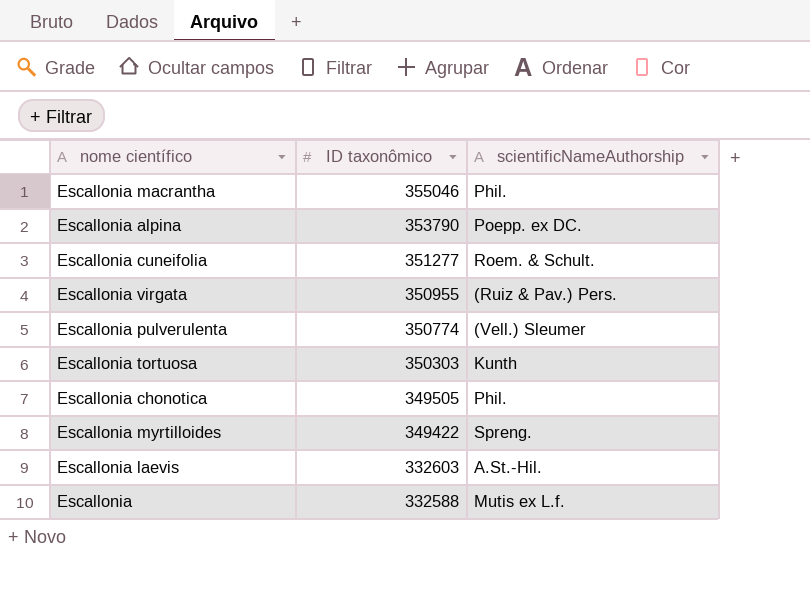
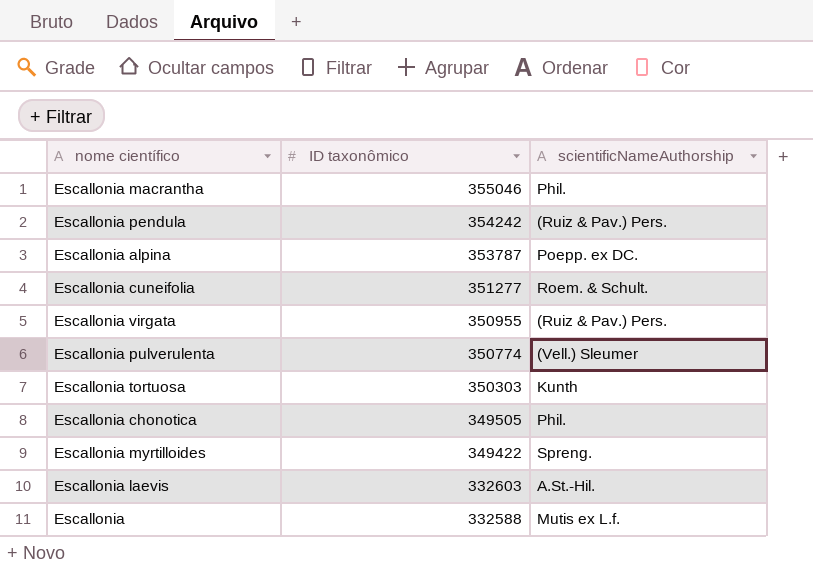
row Escallonia pendula: none -> 354242 | (Ruiz & Pav.) Pers.
Escallonia alpina | ID taxonômico: 353790 -> 353787

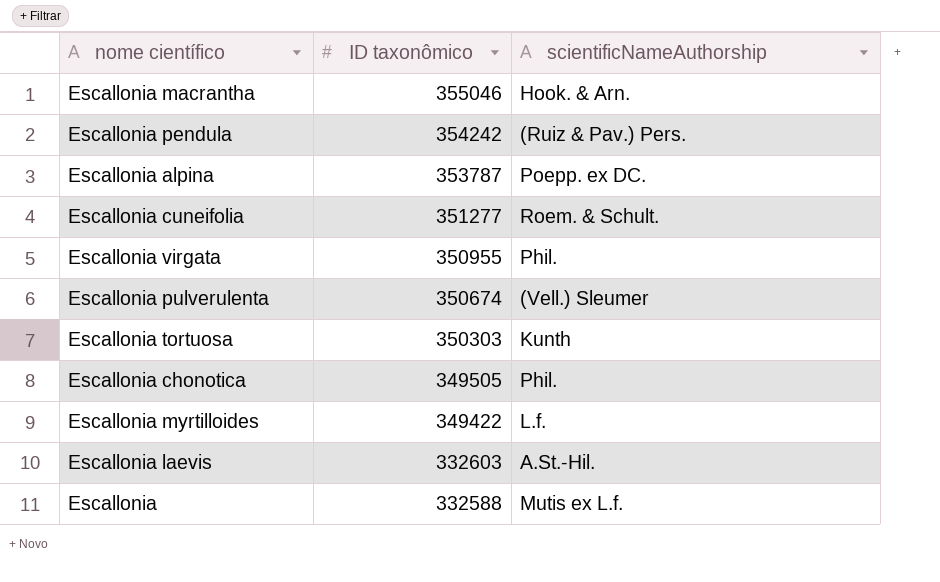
Escallonia macrantha | scientificNameAuthorship: Phil. -> Hook. & Arn.
Escallonia virgata | scientificNameAuthorship: (Ruiz & Pav.) Pers. -> Phil.
Escallonia pulverulenta | ID taxonômico: 350774 -> 350674
Escallonia myrtilloides | scientificNameAuthorship: Spreng. -> L.f.

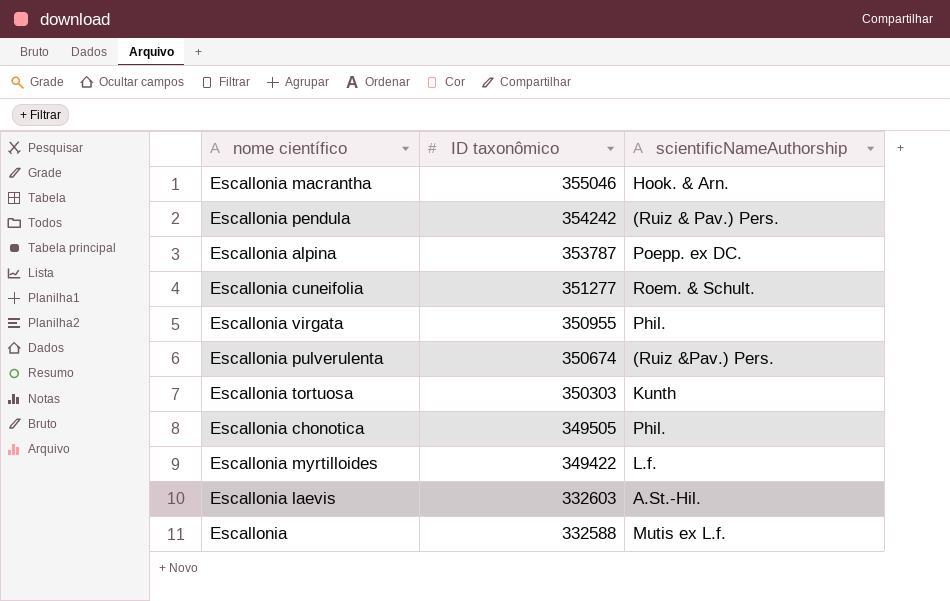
Escallonia pulverulenta | scientificNameAuthorship: (Vell.) Sleumer -> (Ruiz &Pav.) Pers.

